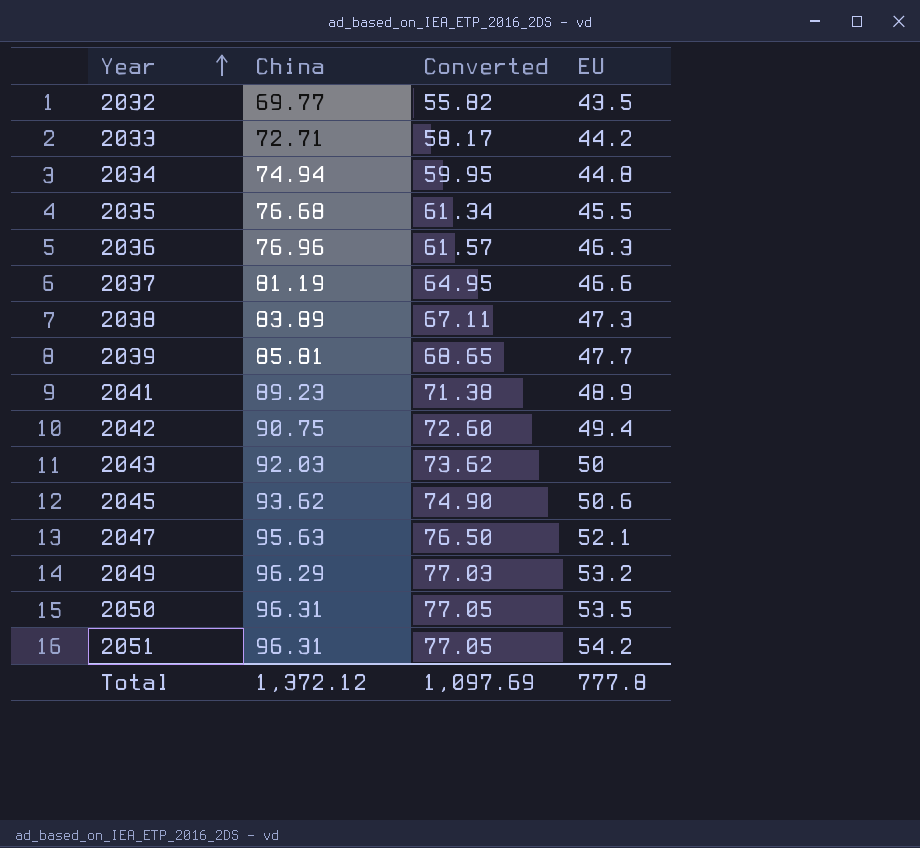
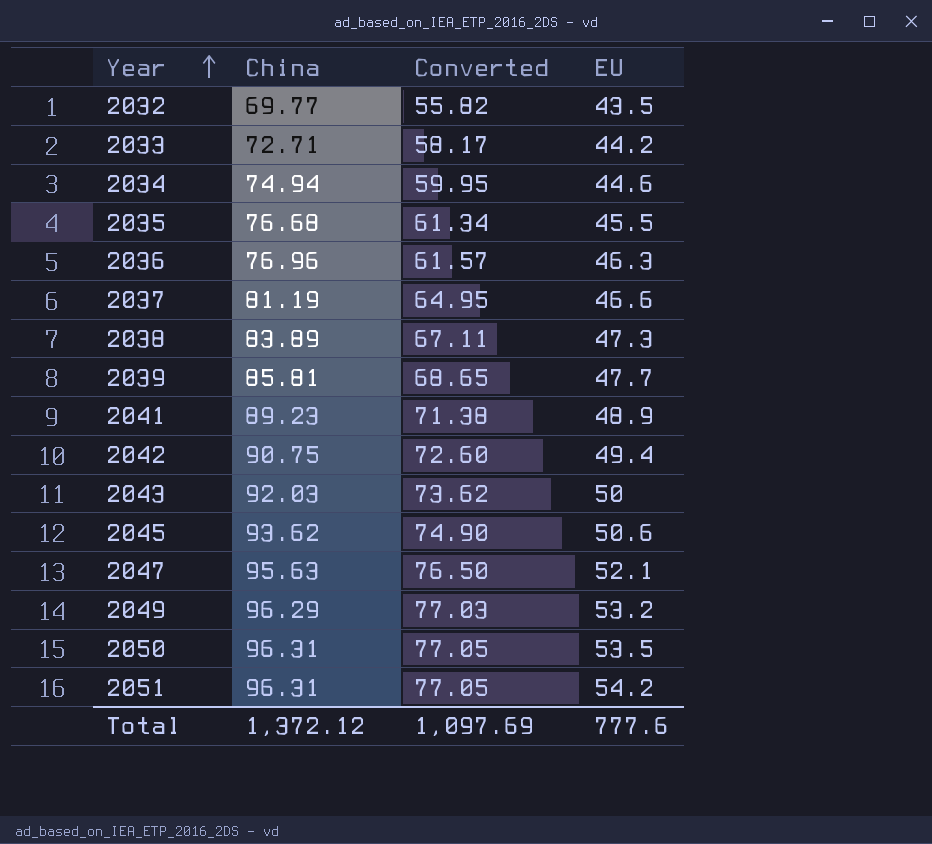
2034 | EU: 44.8 -> 44.6
Total | EU: 777.8 -> 777.6

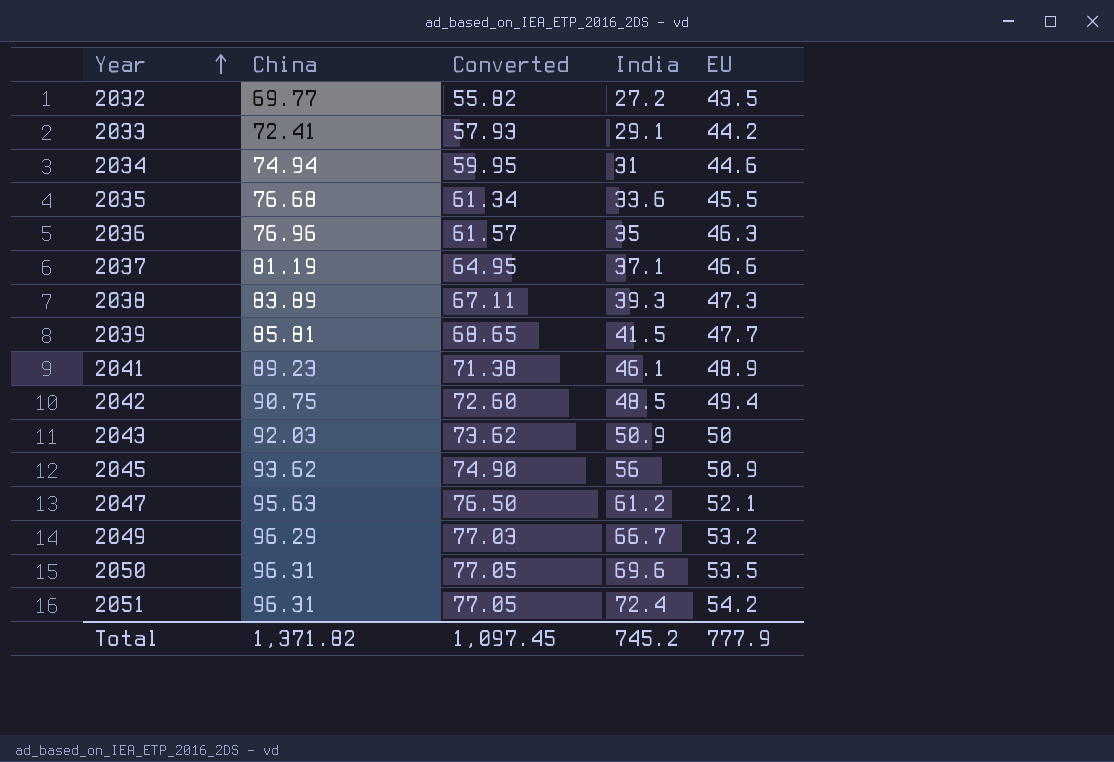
column India | position: none -> 4
2033 | China: 72.71 -> 72.41
2033 | Converted: 58.17 -> 57.93
2045 | EU: 50.6 -> 50.9
Total | China: 1,372.12 -> 1,371.82
Total | Converted: 1,097.69 -> 1,097.45
Total | EU: 777.6 -> 777.9

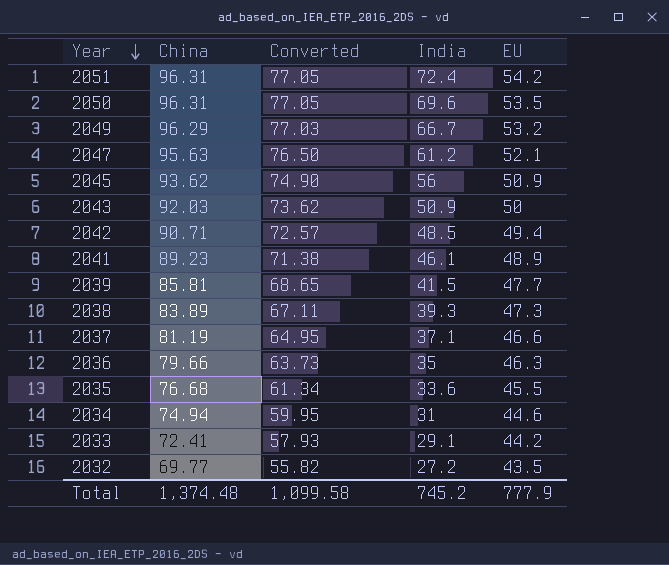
row order: Year ascending -> Year descending
2042 | China: 90.75 -> 90.71
2042 | Converted: 72.60 -> 72.57
2036 | China: 76.96 -> 79.66
2036 | Converted: 61.57 -> 63.73
Total | China: 1,371.82 -> 1,374.48
Total | Converted: 1,097.45 -> 1,099.58

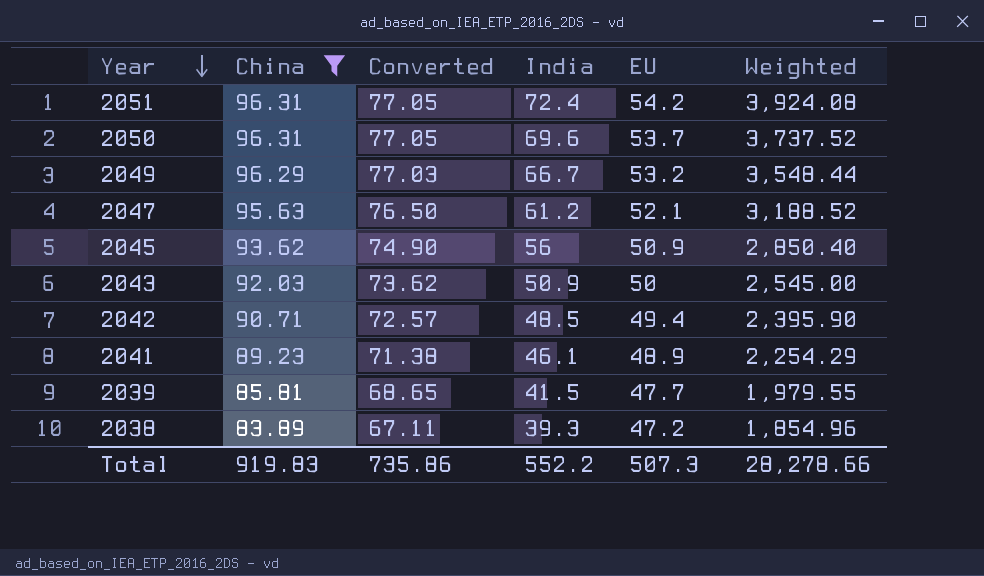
filter: none -> China >= 83.89
column Weighted | formula: none -> [India] * [EU]
2050 | EU: 53.5 -> 53.7
2038 | EU: 47.3 -> 47.2
Total | China: 1,374.48 -> 919.83
Total | Converted: 1,099.58 -> 735.86
Total | India: 745.2 -> 552.2
Total | EU: 777.9 -> 507.3

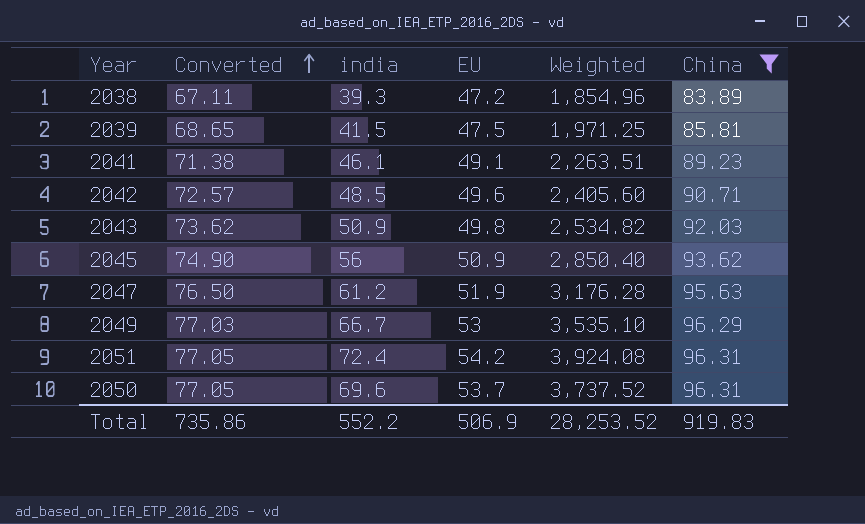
row order: Year descending -> Converted ascending
column name: India -> india
column China | position: 2 -> 6
2039 | EU: 47.7 -> 47.5
2039 | Weighted: 1,979.55 -> 1,971.25
2041 | EU: 48.9 -> 49.1
2041 | Weighted: 2,254.29 -> 2,263.51
2042 | EU: 49.4 -> 49.6
2042 | Weighted: 2,395.90 -> 2,405.60
2043 | EU: 50 -> 49.8
2043 | Weighted: 2,545.00 -> 2,534.82
2047 | EU: 52.1 -> 51.9
2047 | Weighted: 3,188.52 -> 3,176.28
2049 | EU: 53.2 -> 53
2049 | Weighted: 3,548.44 -> 3,535.10
Total | EU: 507.3 -> 506.9
Total | Weighted: 28,278.66 -> 28,253.52

